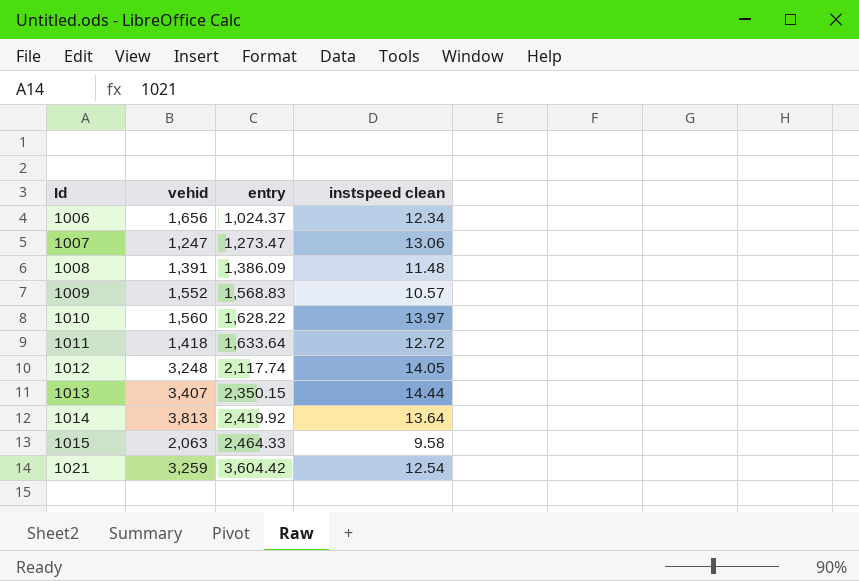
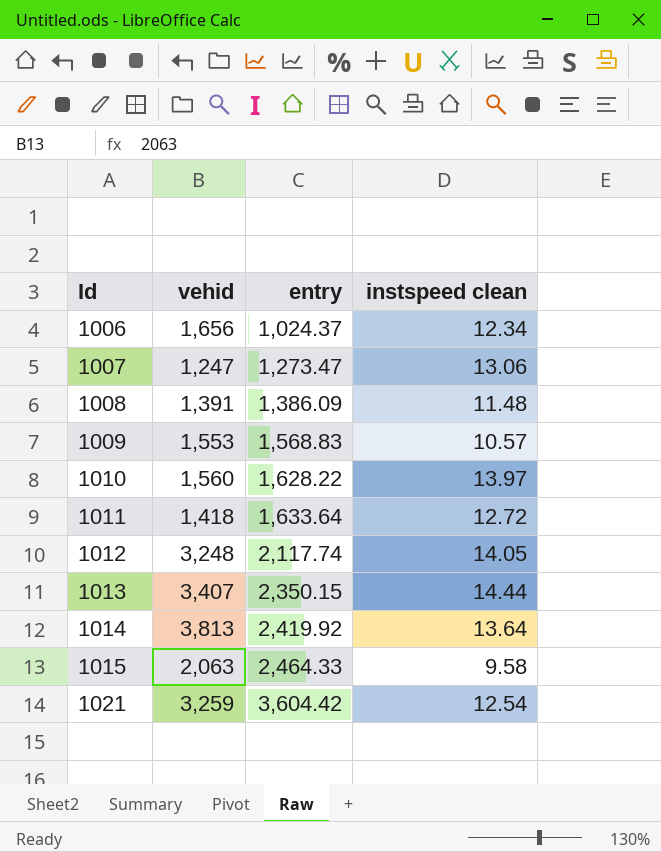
1009 | vehid: 1,552 -> 1,553

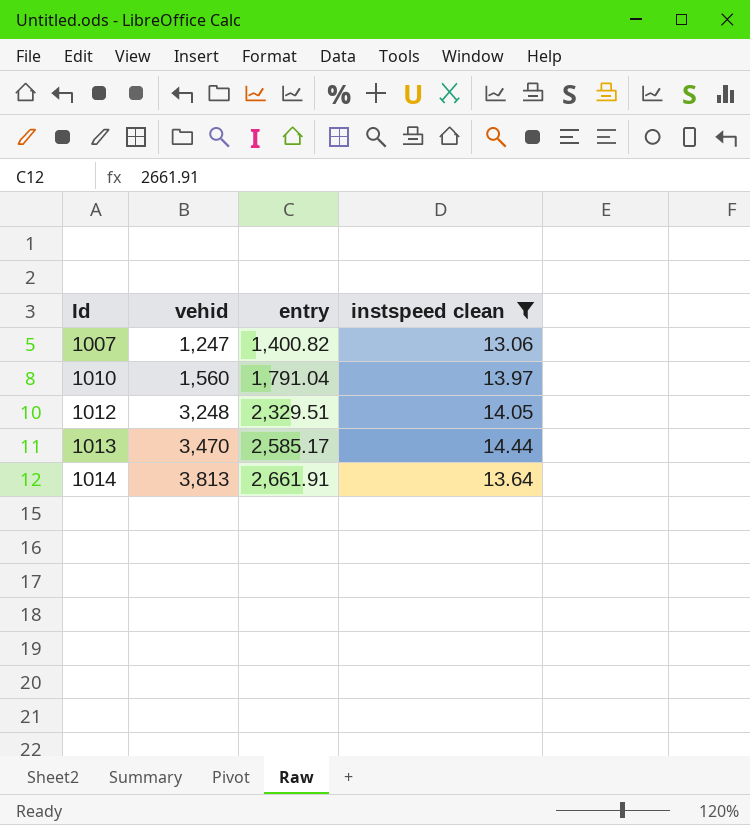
filter: none -> instspeed clean >= 13.06
1007 | entry: 1,273.47 -> 1,400.82
1010 | entry: 1,628.22 -> 1,791.04
1012 | entry: 2,117.74 -> 2,329.51
1013 | vehid: 3,407 -> 3,470
1013 | entry: 2,350.15 -> 2,585.17
1014 | entry: 2,419.92 -> 2,661.91

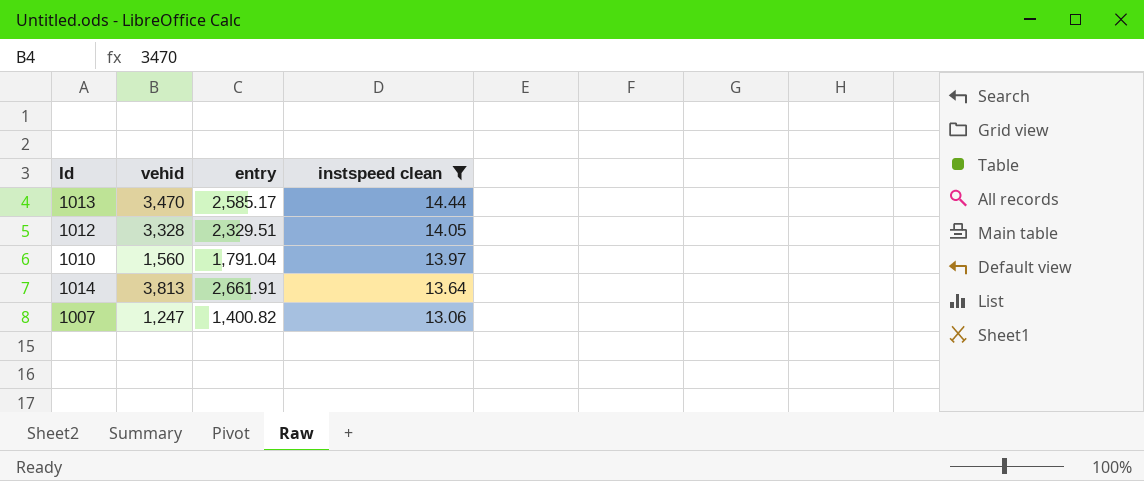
row order: Id ascending -> instspeed clean descending
1012 | vehid: 3,248 -> 3,328

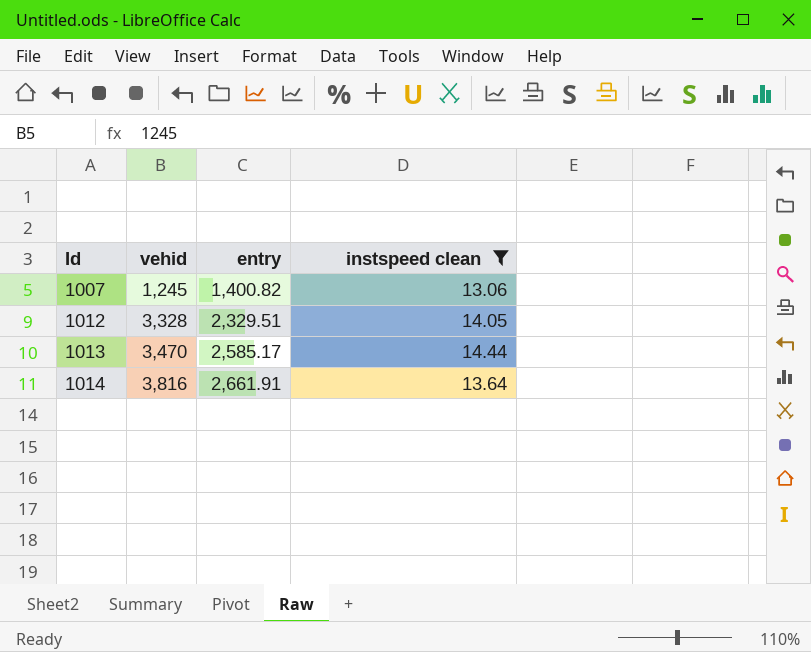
row order: instspeed clean descending -> Id ascending
row 1010: 1,560 | 1,791.04 | 13.97 -> none
1007 | vehid: 1,247 -> 1,245
1014 | vehid: 3,813 -> 3,816

